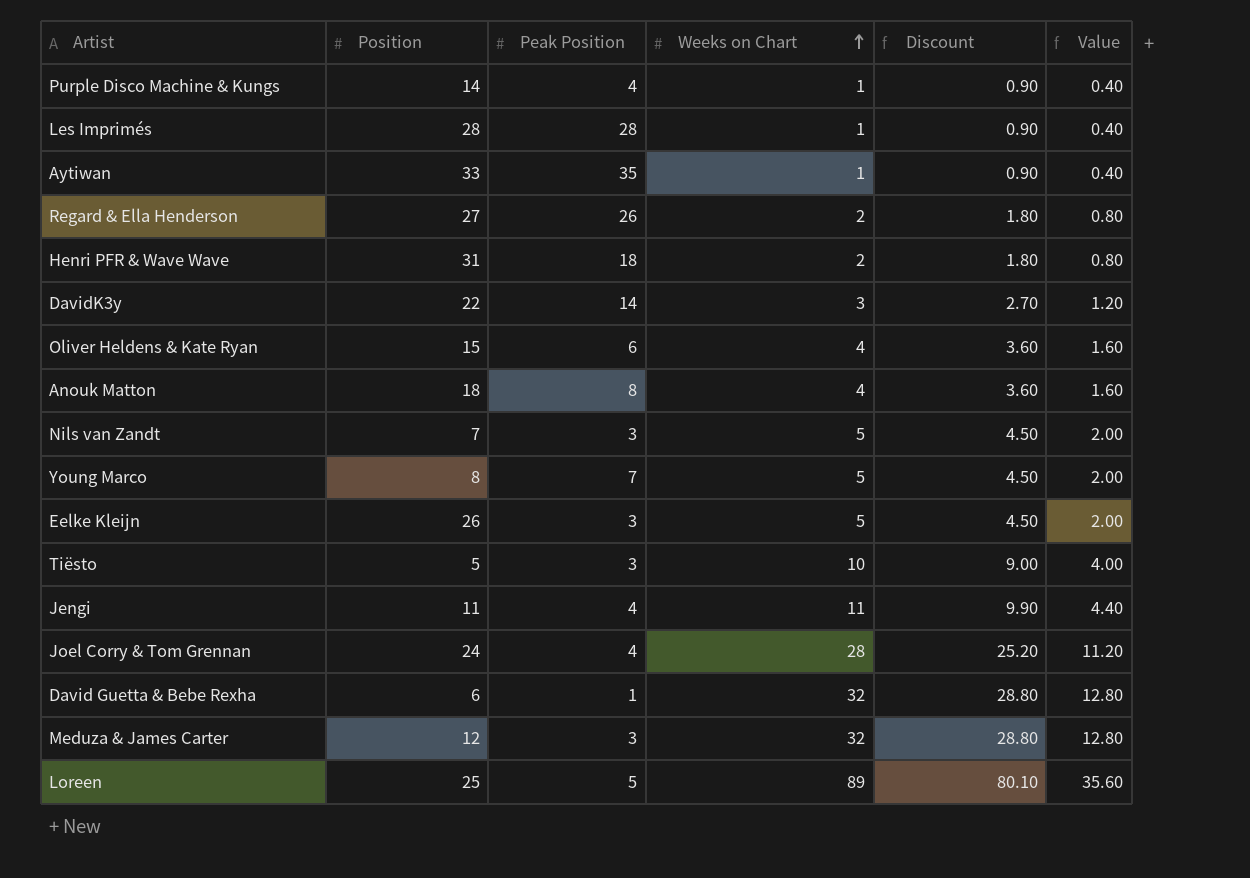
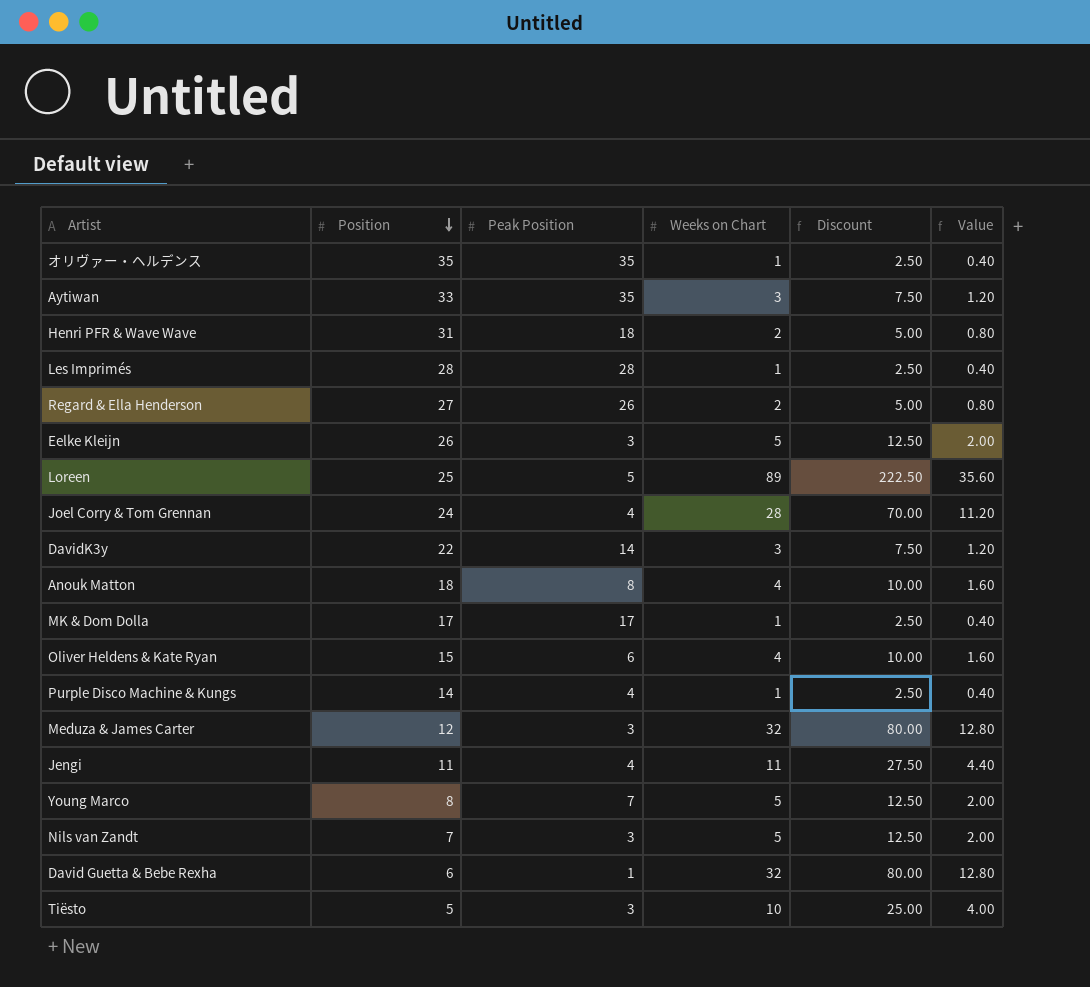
row order: Weeks on Chart ascending -> Position descending
column Discount | formula: [Weeks on Chart] * 0.9 -> [Weeks on Chart] * 2.5
row オリヴァー・ヘルデンス: none -> 35 | 35 | 1 | 2.50 | 0.40
Aytiwan | Weeks on Chart: 1 -> 3
Aytiwan | Value: 0.40 -> 1.20
row MK & Dom Dolla: none -> 17 | 17 | 1 | 2.50 | 0.40

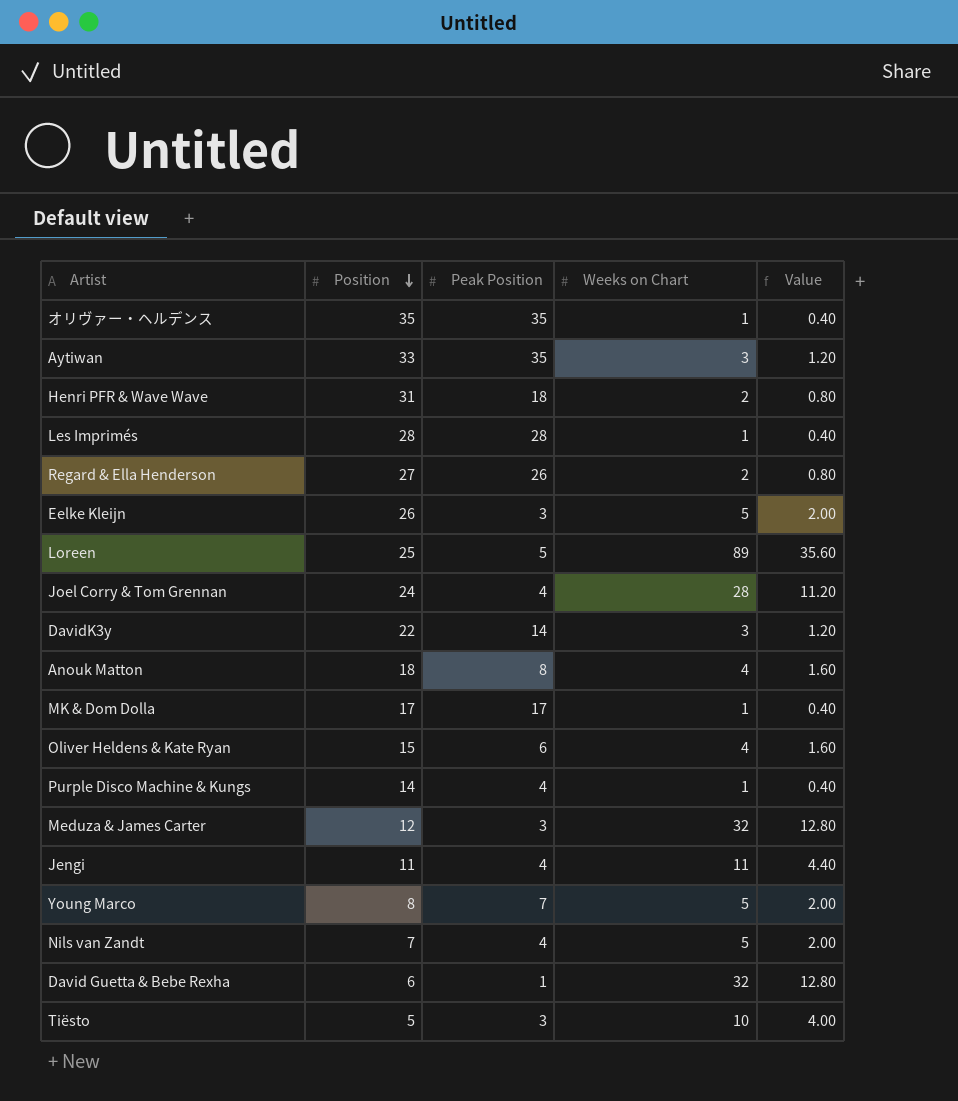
column Discount | formula: [Weeks on Chart] * 2.5 -> none
Nils van Zandt | Peak Position: 3 -> 4

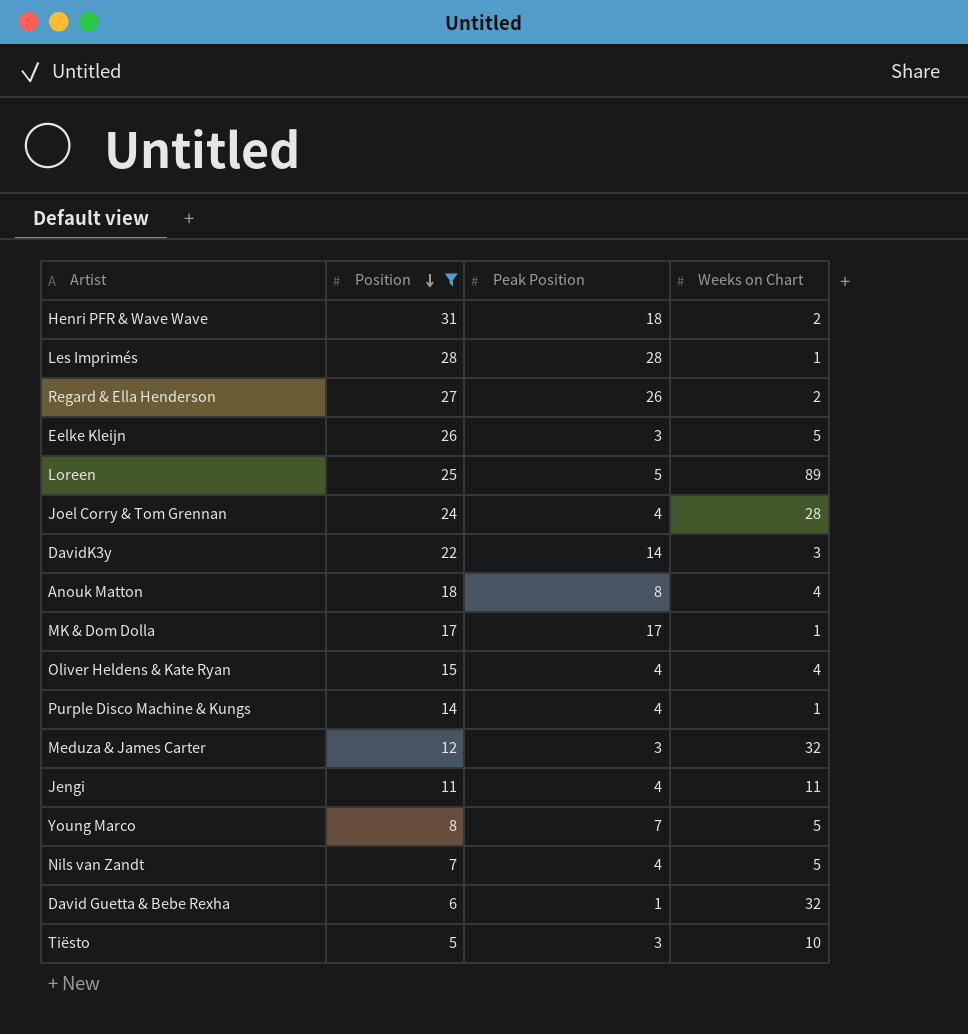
filter: none -> Position <= 31
column Value | formula: [Weeks on Chart] * 0.4 -> none
Oliver Heldens & Kate Ryan | Peak Position: 6 -> 4

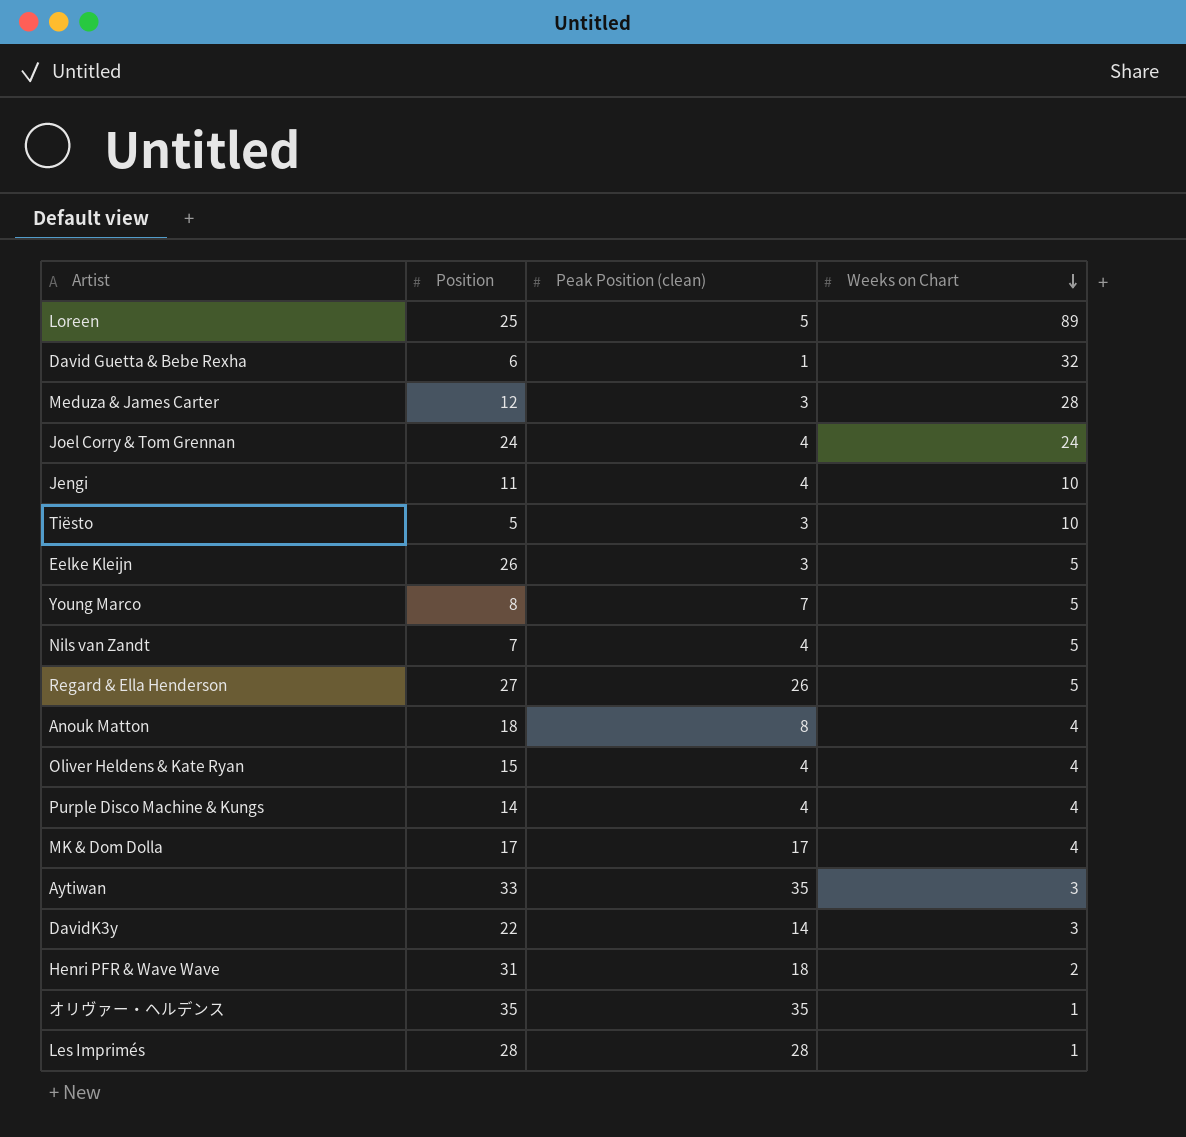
filter: Position <= 31 -> none
row order: Position descending -> Weeks on Chart descending
column name: Peak Position -> Peak Position (clean)
Meduza & James Carter | Weeks on Chart: 32 -> 28
Joel Corry & Tom Grennan | Weeks on Chart: 28 -> 24
Jengi | Weeks on Chart: 11 -> 10
Regard & Ella Henderson | Weeks on Chart: 2 -> 5
Purple Disco Machine & Kungs | Weeks on Chart: 1 -> 4
MK & Dom Dolla | Weeks on Chart: 1 -> 4

